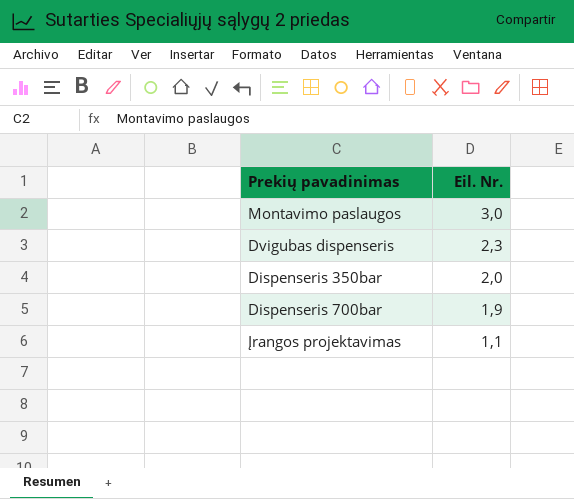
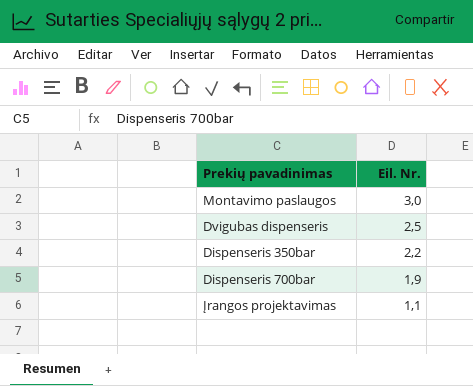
Dvigubas dispenseris | Eil. Nr.: 2,3 -> 2,5
Dispenseris 350bar | Eil. Nr.: 2,0 -> 2,2

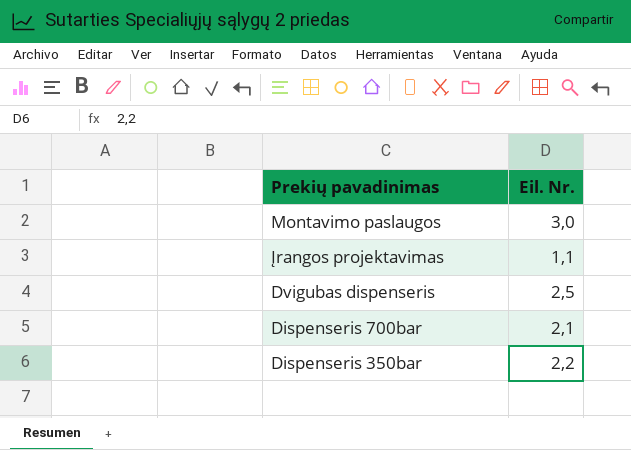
row order: Eil. Nr. descending -> Prekių pavadinimas descending
Dispenseris 700bar | Eil. Nr.: 1,9 -> 2,1

